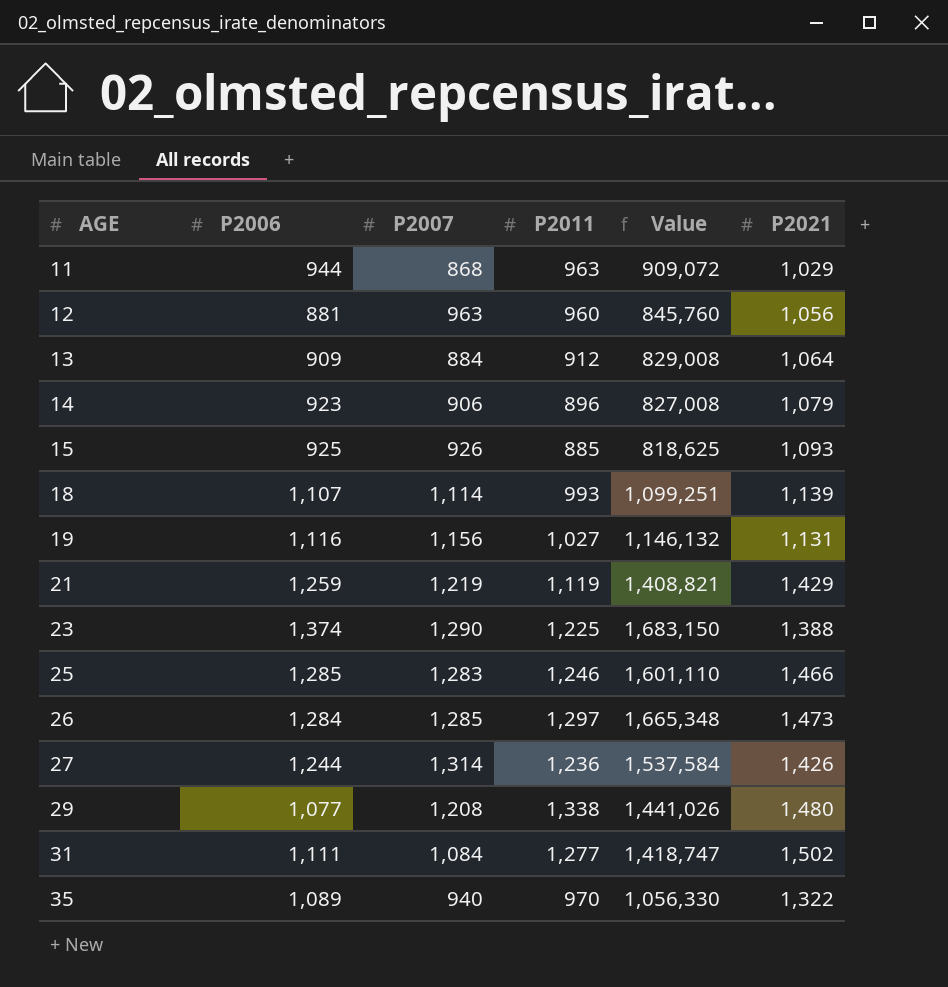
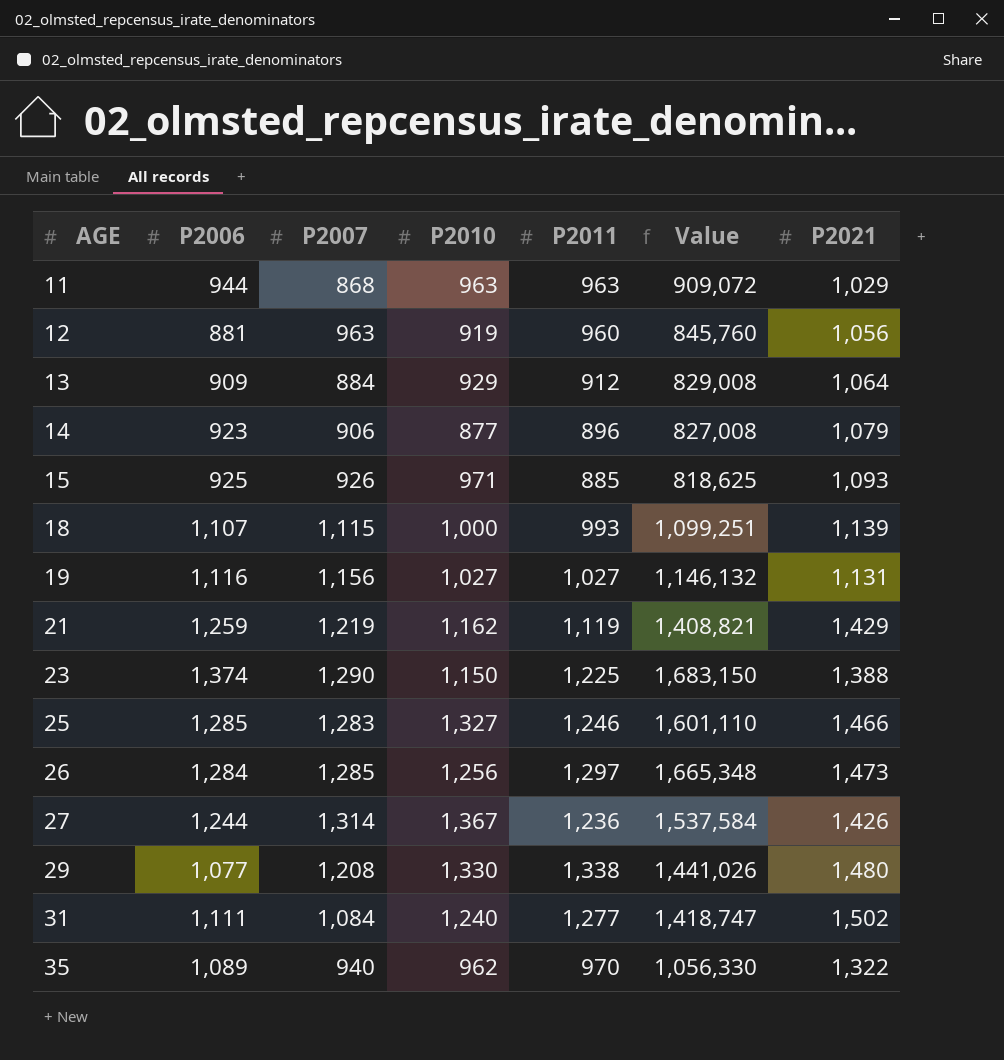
column P2010 | position: none -> 4
18 | P2007: 1,114 -> 1,115

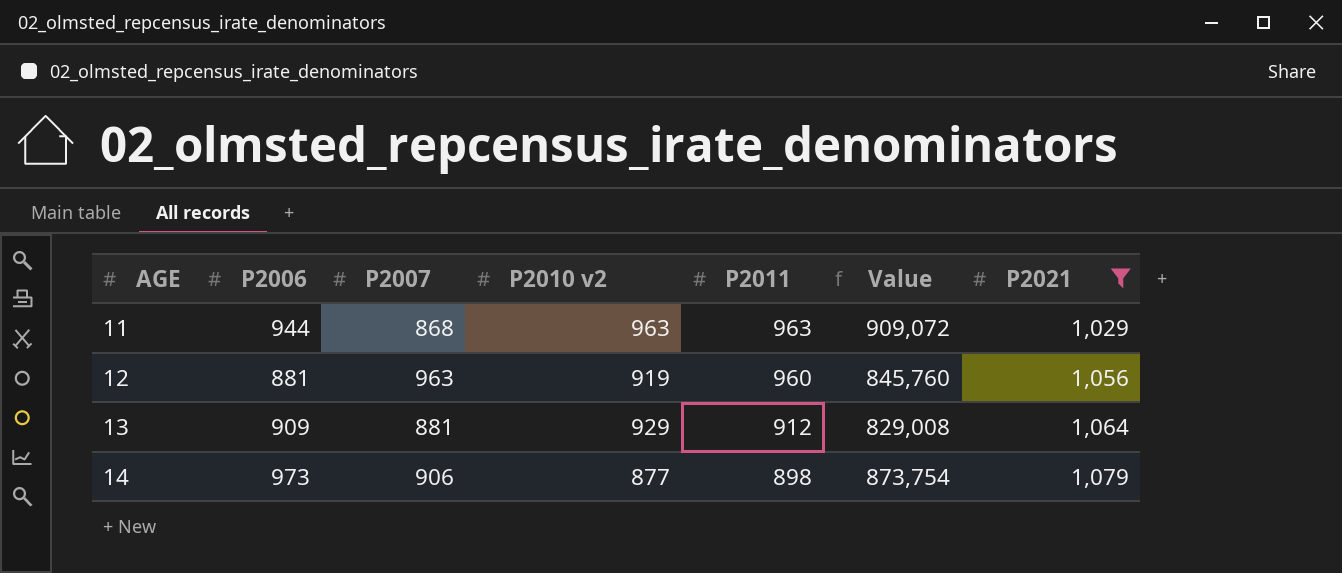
filter: none -> P2021 <= 1,079
column name: P2010 -> P2010 v2
13 | P2007: 884 -> 881
14 | P2006: 923 -> 973
14 | P2011: 896 -> 898
14 | Value: 827,008 -> 873,754

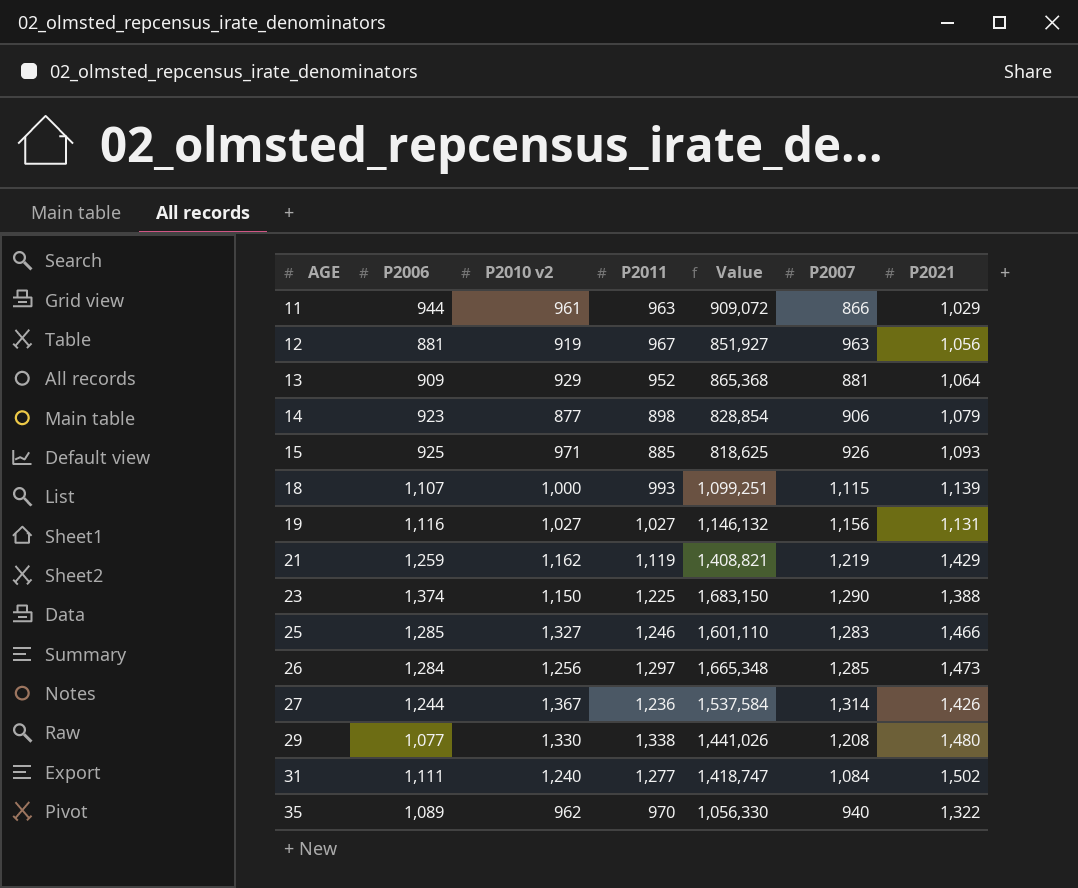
filter: P2021 <= 1,079 -> none
column P2007 | position: 3 -> 6
11 | P2010 v2: 963 -> 961
11 | P2007: 868 -> 866
12 | P2011: 960 -> 967
12 | Value: 845,760 -> 851,927
13 | P2011: 912 -> 952
13 | Value: 829,008 -> 865,368
14 | P2006: 973 -> 923
14 | Value: 873,754 -> 828,854

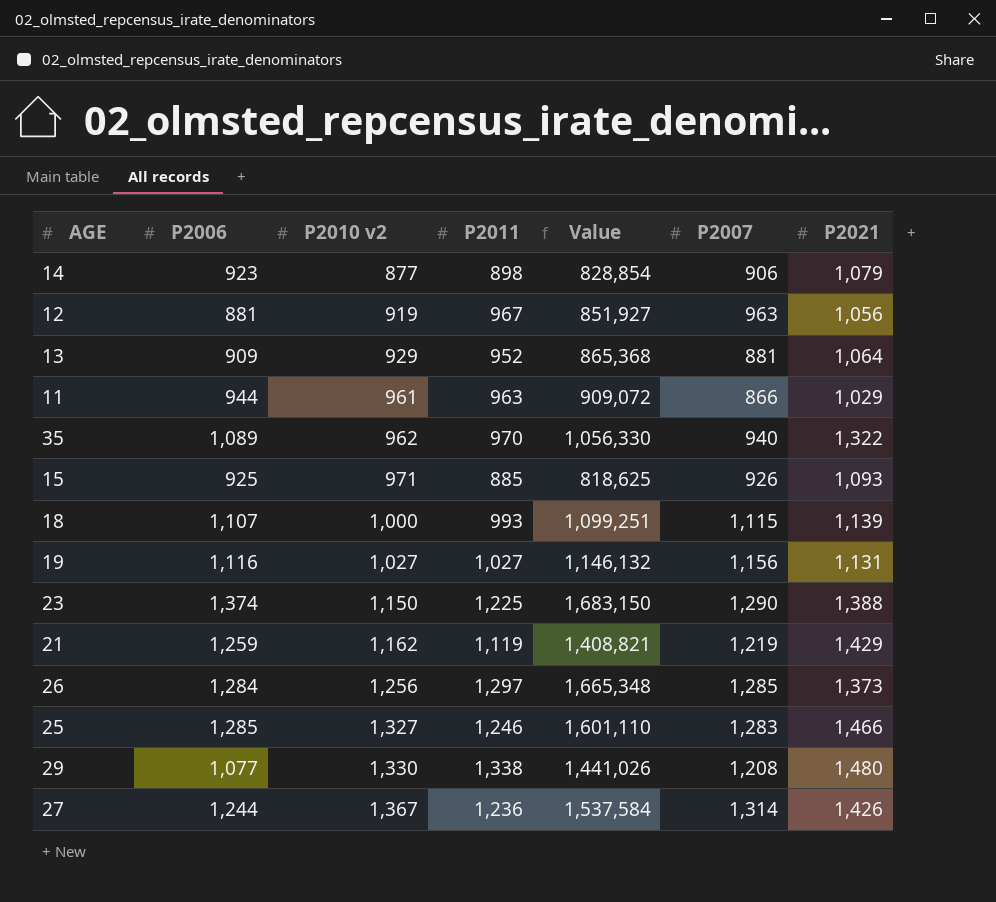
row order: AGE ascending -> P2010 v2 ascending
row 31: 1,111 | 1,240 | 1,277 | 1,418,747 | 1,084 | 1,502 -> none
26 | P2021: 1,473 -> 1,373

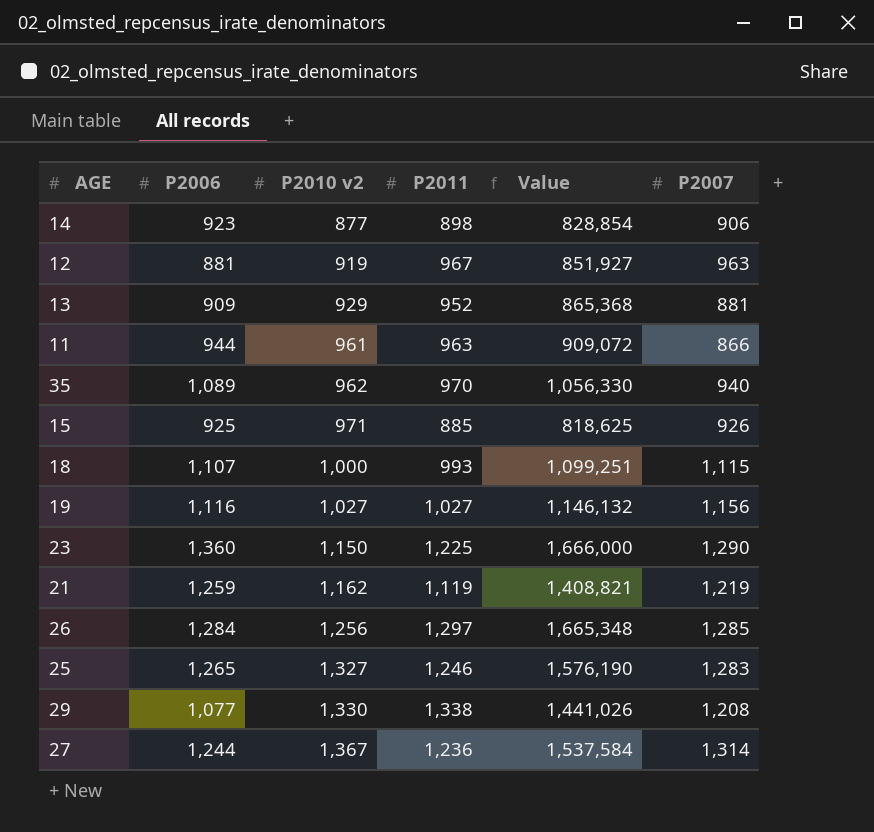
column P2021 | position: 7 -> none
23 | P2006: 1,374 -> 1,360
23 | Value: 1,683,150 -> 1,666,000
25 | P2006: 1,285 -> 1,265
25 | Value: 1,601,110 -> 1,576,190

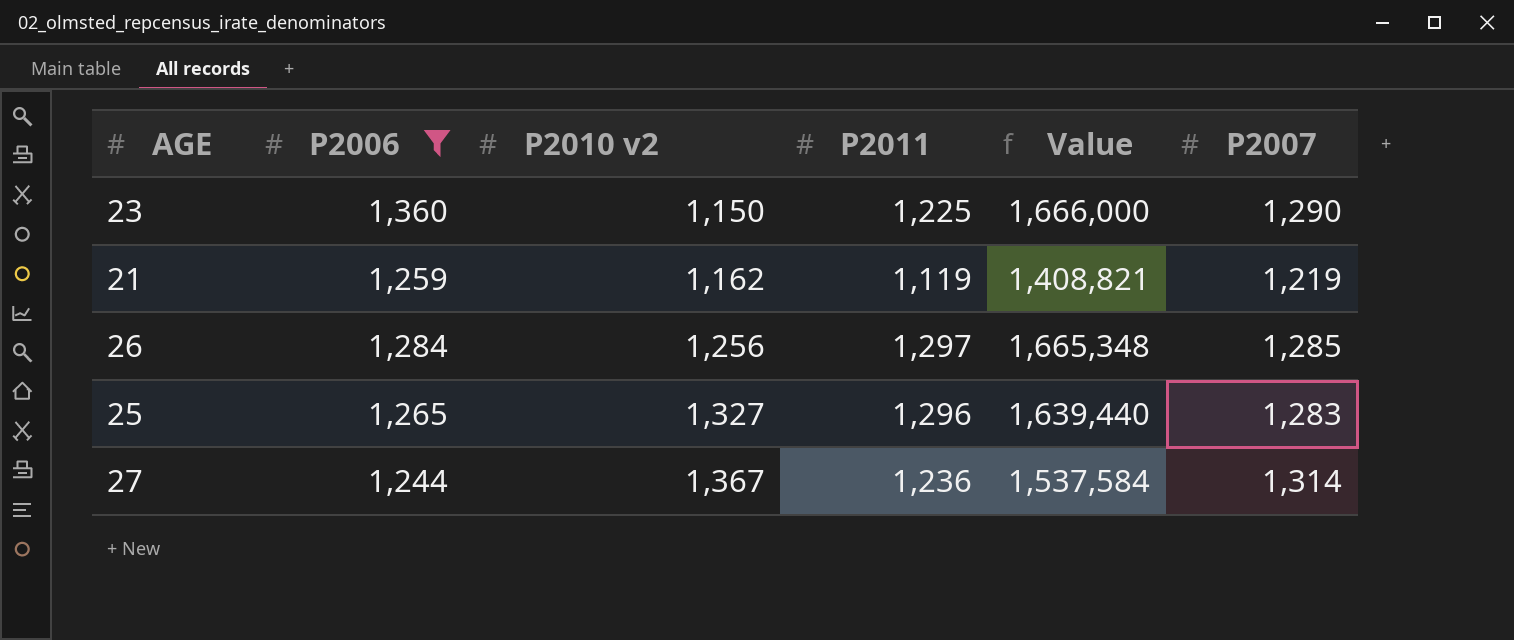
filter: none -> P2006 >= 1,244
25 | P2011: 1,246 -> 1,296
25 | Value: 1,576,190 -> 1,639,440

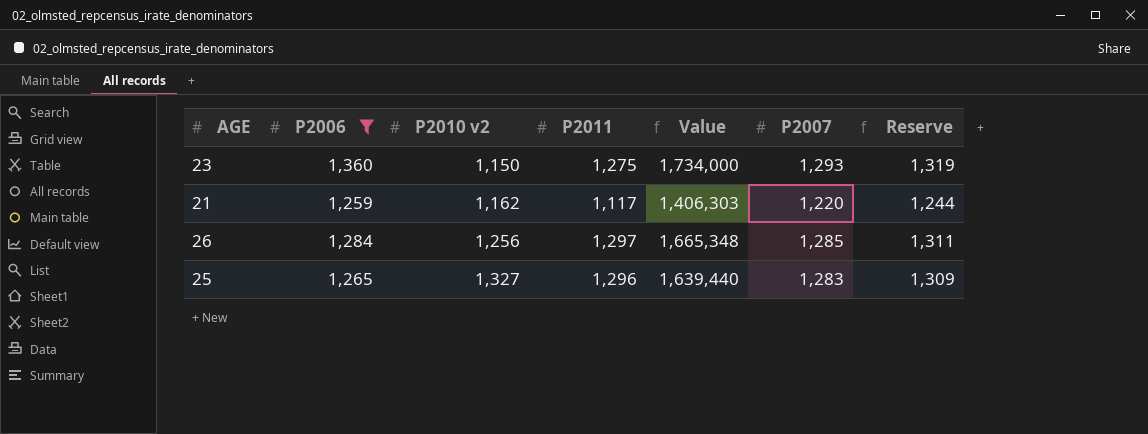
column Reserve | formula: none -> [P2007] * 1.02
row 27: 1,244 | 1,367 | 1,236 | 1,537,584 | 1,314 -> none
23 | P2011: 1,225 -> 1,275
23 | Value: 1,666,000 -> 1,734,000
23 | P2007: 1,290 -> 1,293
21 | P2011: 1,119 -> 1,117
21 | Value: 1,408,821 -> 1,406,303
21 | P2007: 1,219 -> 1,220

